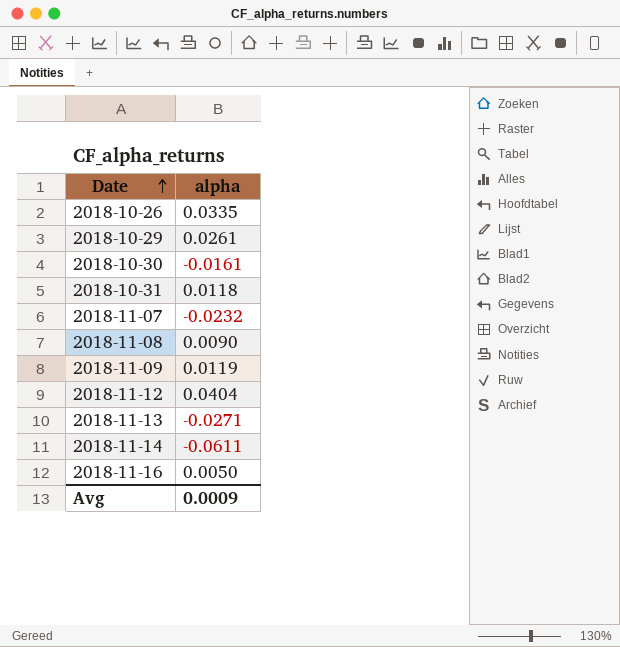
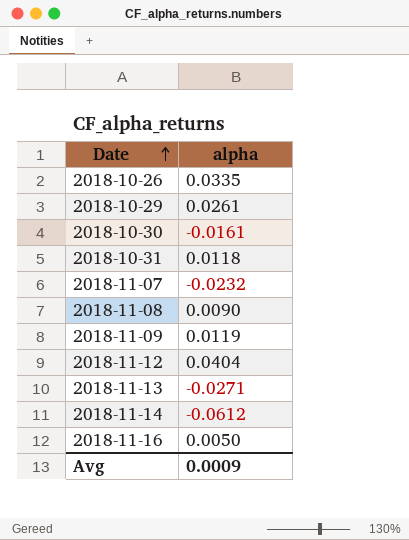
2018-11-14 | alpha: -0.0611 -> -0.0612

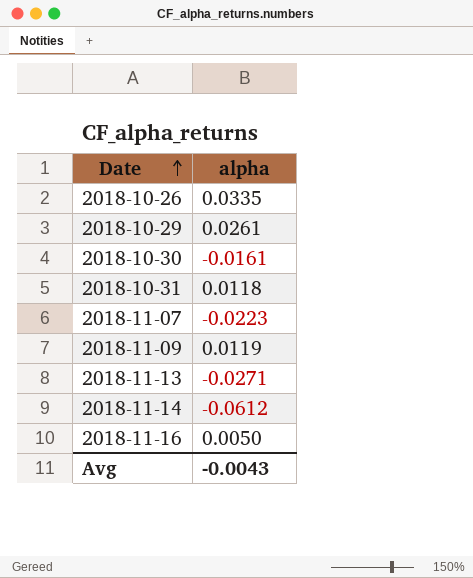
row 2018-11-08: 0.0090 -> none
row 2018-11-12: 0.0404 -> none
2018-11-07 | alpha: -0.0232 -> -0.0223
Avg | alpha: 0.0009 -> -0.0043

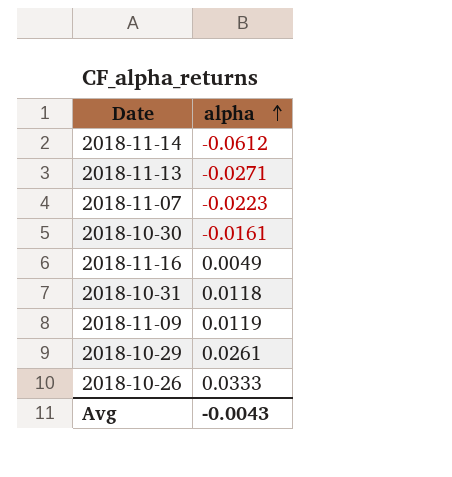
row order: Date ascending -> alpha ascending
2018-11-16 | alpha: 0.0050 -> 0.0049
2018-10-26 | alpha: 0.0335 -> 0.0333

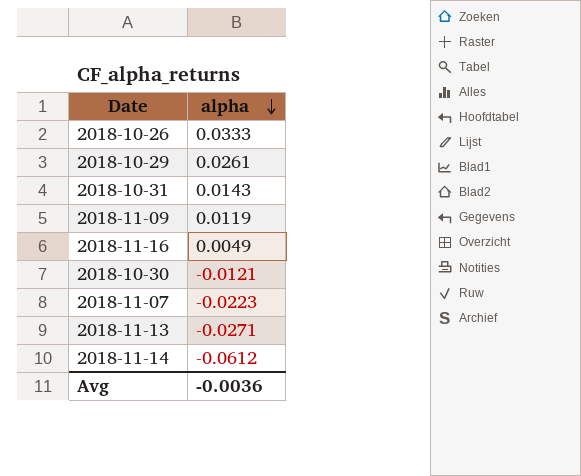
row order: alpha ascending -> alpha descending
2018-10-31 | alpha: 0.0118 -> 0.0143
2018-10-30 | alpha: -0.0161 -> -0.0121
Avg | alpha: -0.0043 -> -0.0036

